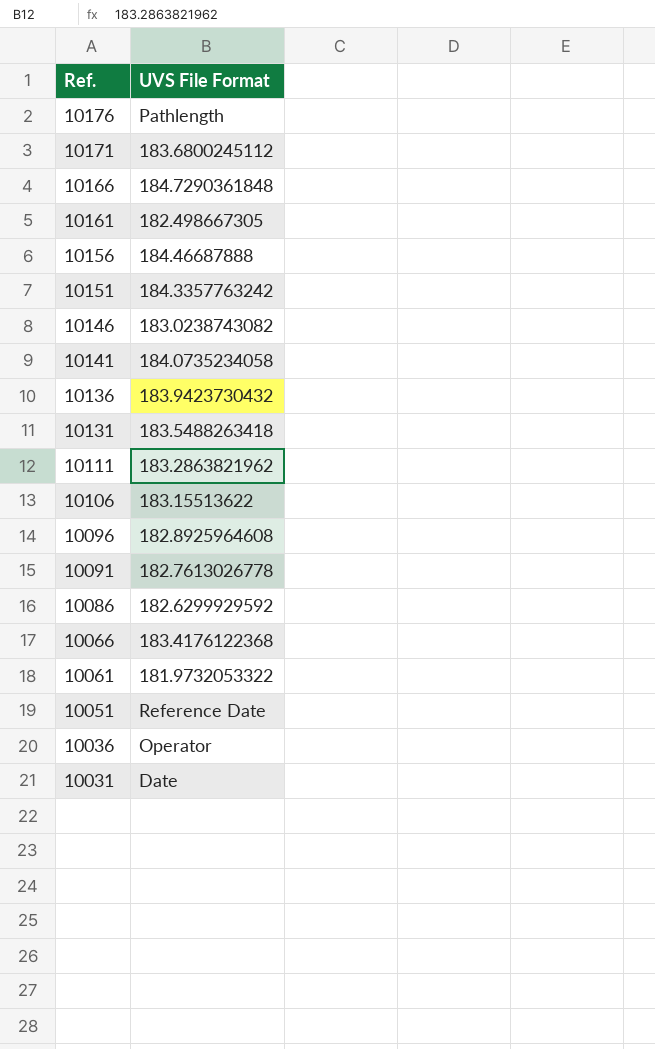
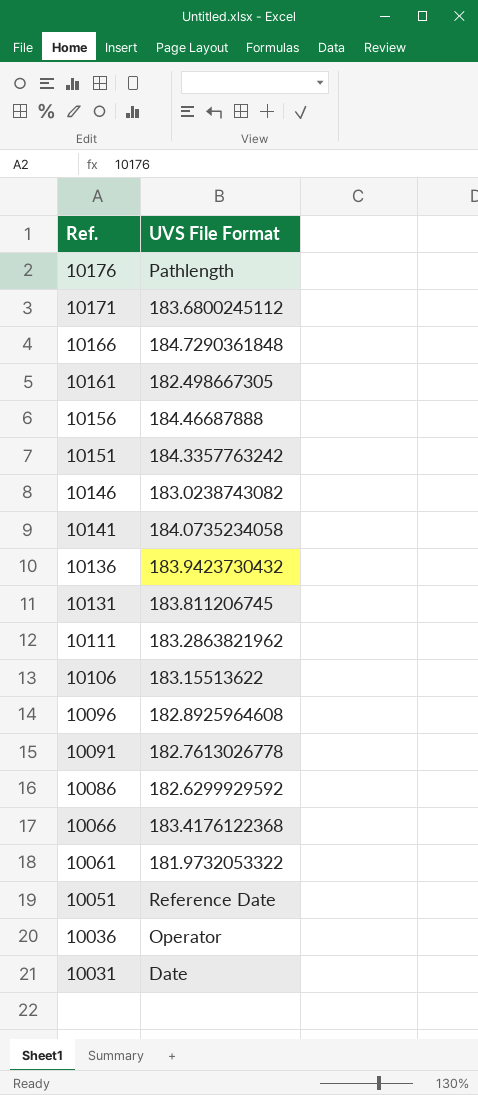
10131 | UVS File Format: 183.5488263418 -> 183.811206745

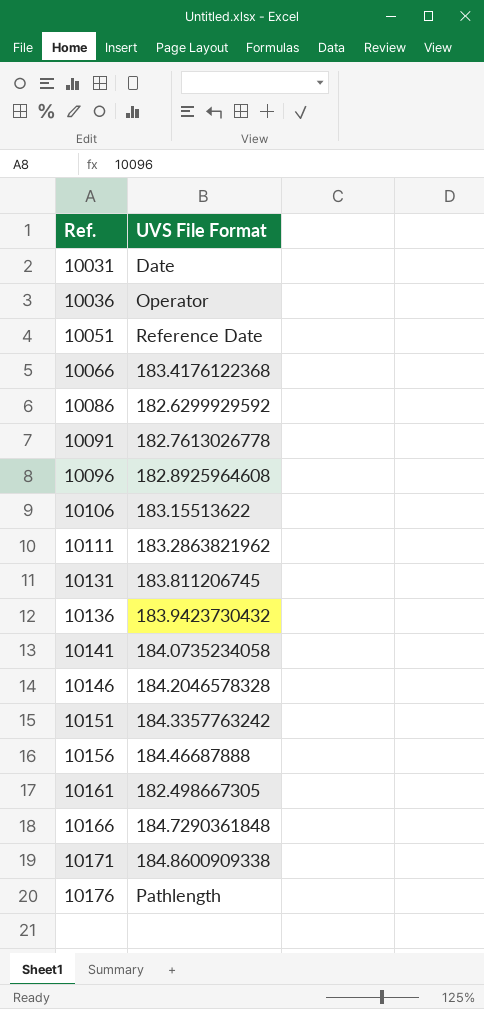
row order: Ref. descending -> Ref. ascending
row 10061: 181.9732053322 -> none
10146 | UVS File Format: 183.0238743082 -> 184.2046578328
10171 | UVS File Format: 183.6800245112 -> 184.8600909338

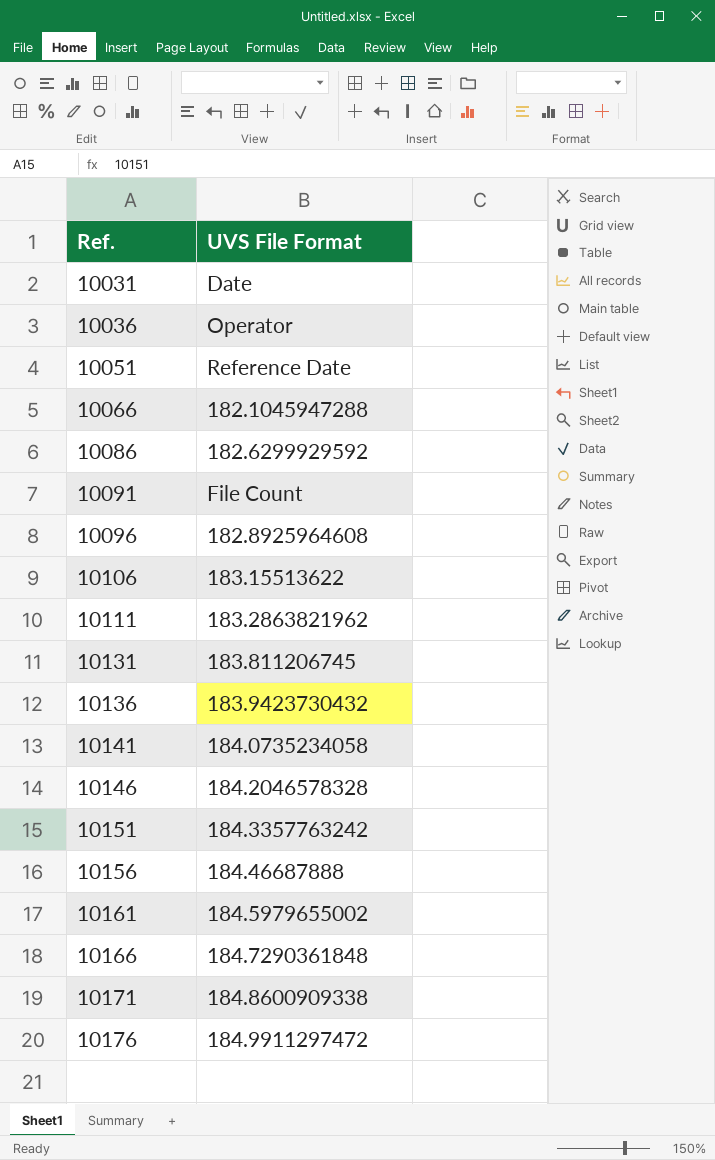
10066 | UVS File Format: 183.4176122368 -> 182.1045947288
10091 | UVS File Format: 182.7613026778 -> File Count
10161 | UVS File Format: 182.498667305 -> 184.5979655002
10176 | UVS File Format: Pathlength -> 184.9911297472

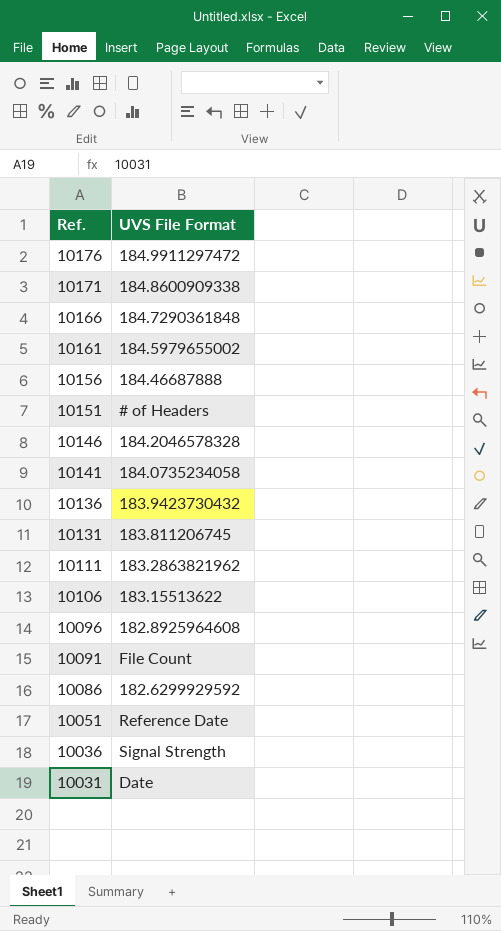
row order: Ref. ascending -> Ref. descending
row 10066: 182.1045947288 -> none
10151 | UVS File Format: 184.3357763242 -> # of Headers
10036 | UVS File Format: Operator -> Signal Strength

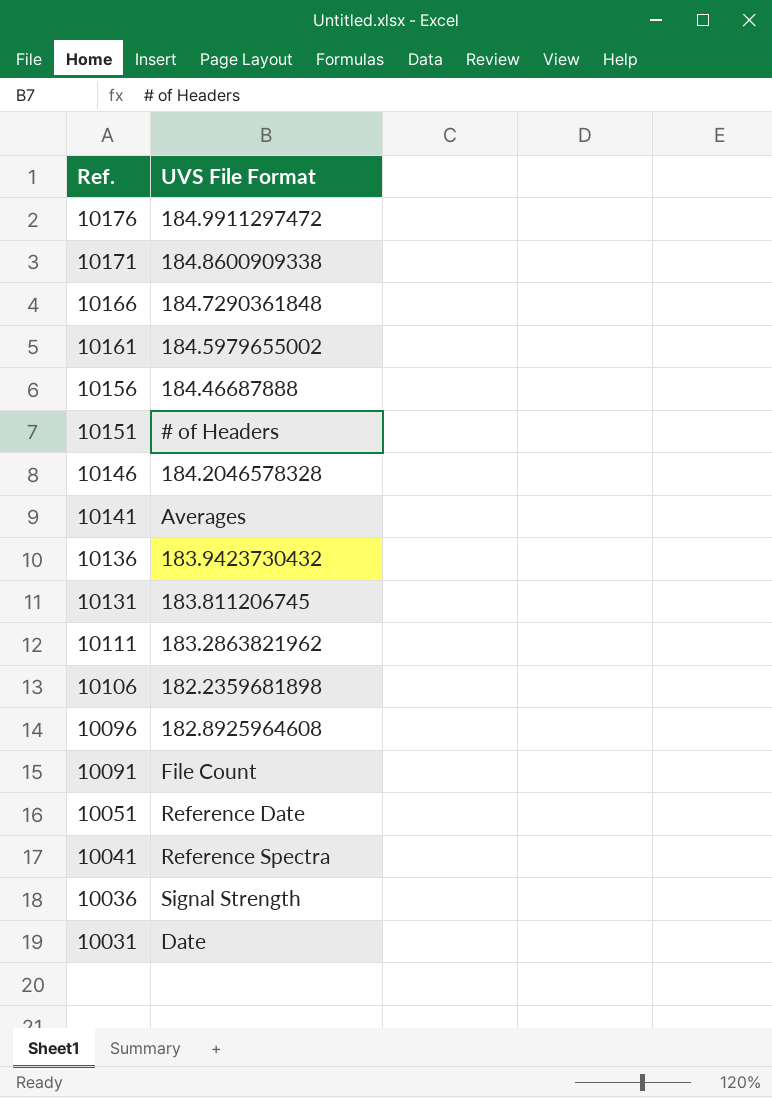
row 10086: 182.6299929592 -> none
10141 | UVS File Format: 184.0735234058 -> Averages
10106 | UVS File Format: 183.15513622 -> 182.2359681898
row 10041: none -> Reference Spectra

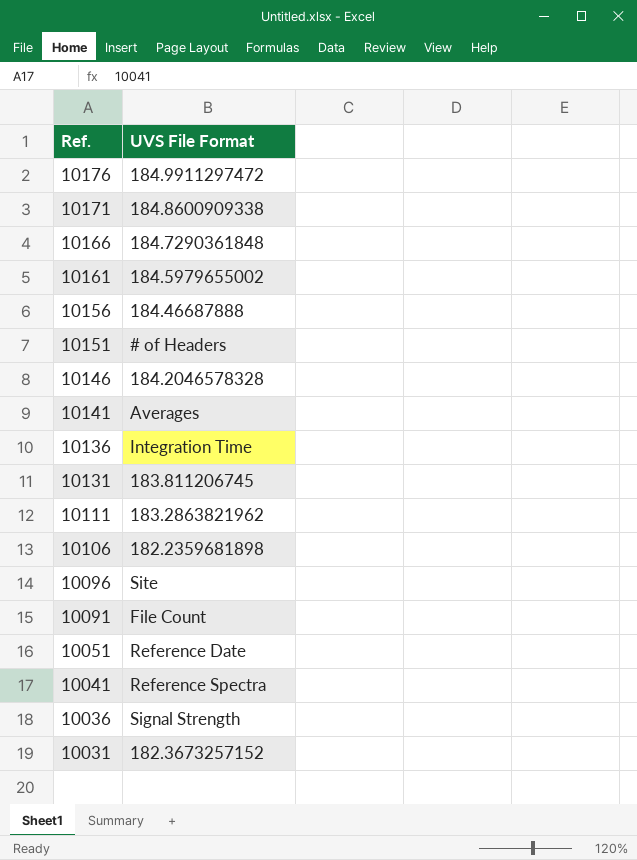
10136 | UVS File Format: 183.9423730432 -> Integration Time
10096 | UVS File Format: 182.8925964608 -> Site
10031 | UVS File Format: Date -> 182.3673257152

